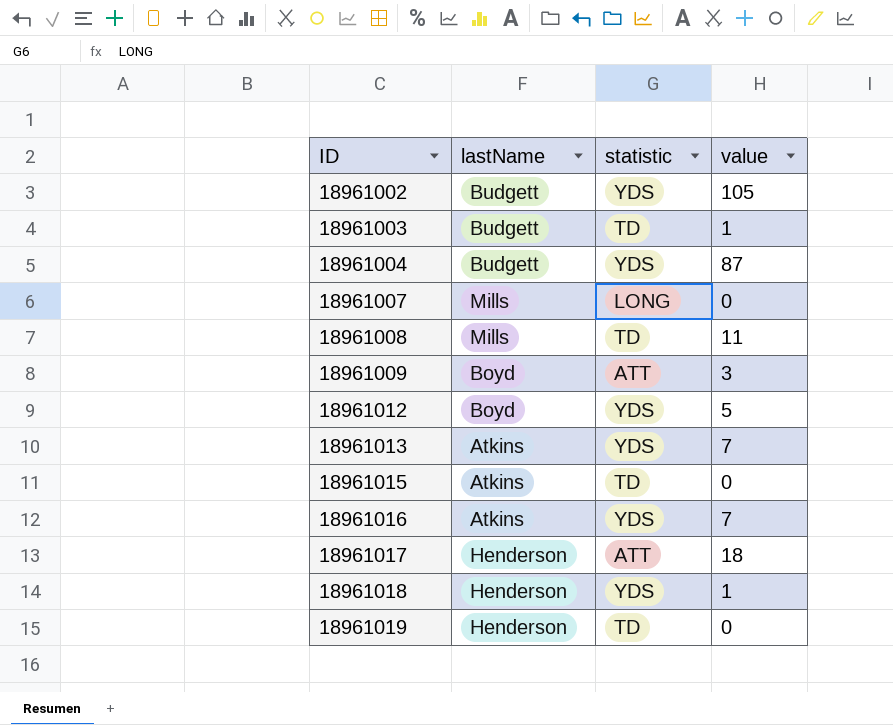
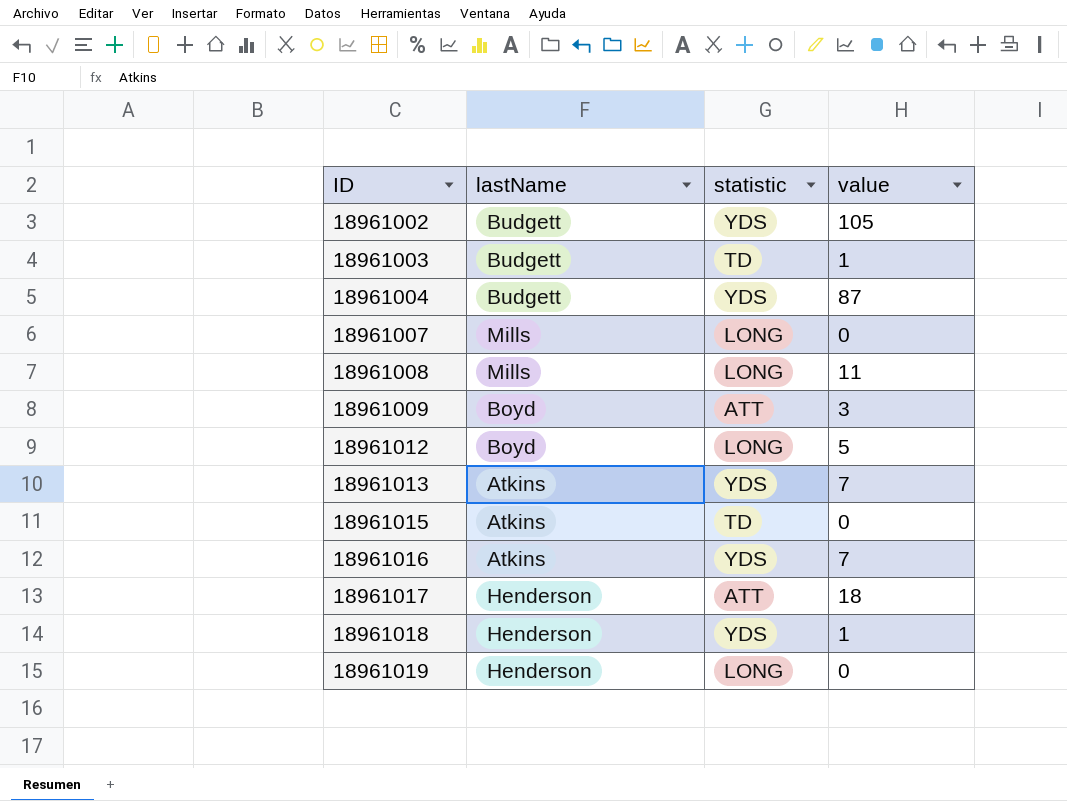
18961008 | statistic: TD -> LONG
18961012 | statistic: YDS -> LONG
18961019 | statistic: TD -> LONG

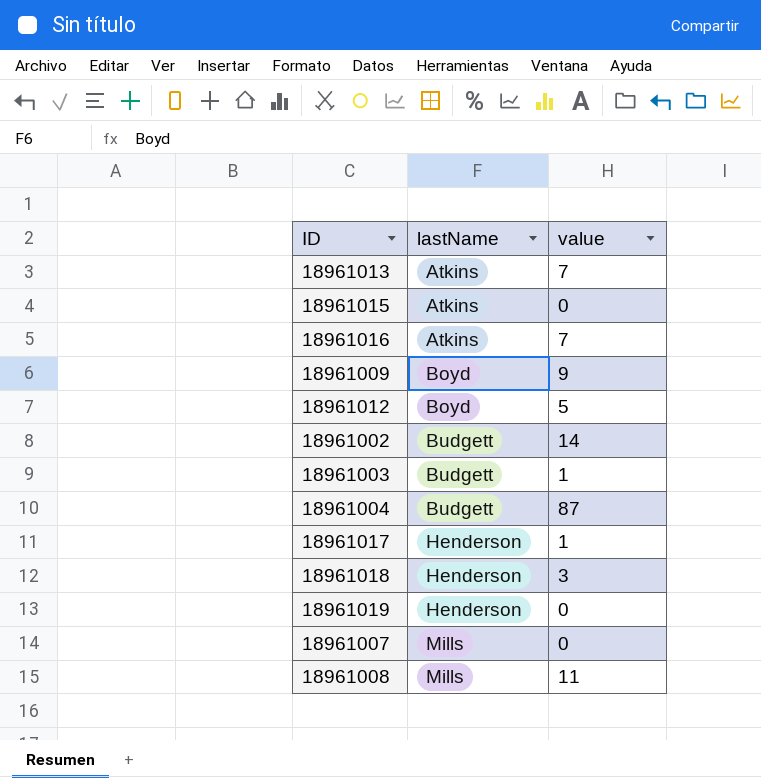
row order: ID ascending -> lastName ascending
column statistic | position: 3 -> none
18961009 | value: 3 -> 9
18961002 | value: 105 -> 14
18961017 | value: 18 -> 1
18961018 | value: 1 -> 3

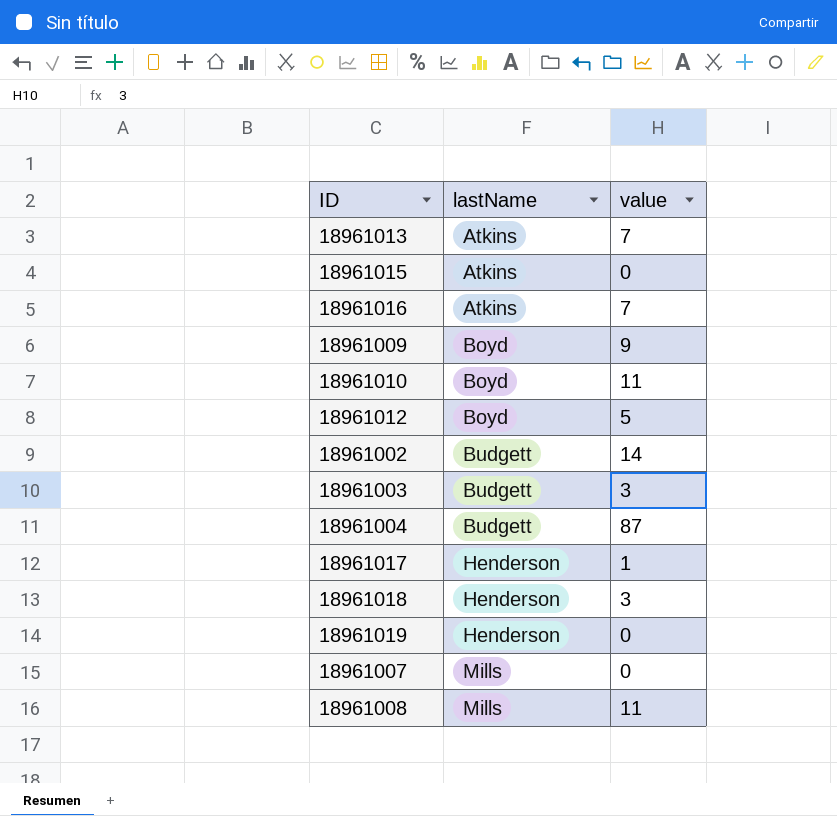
row 18961010: none -> Boyd | 11
18961003 | value: 1 -> 3

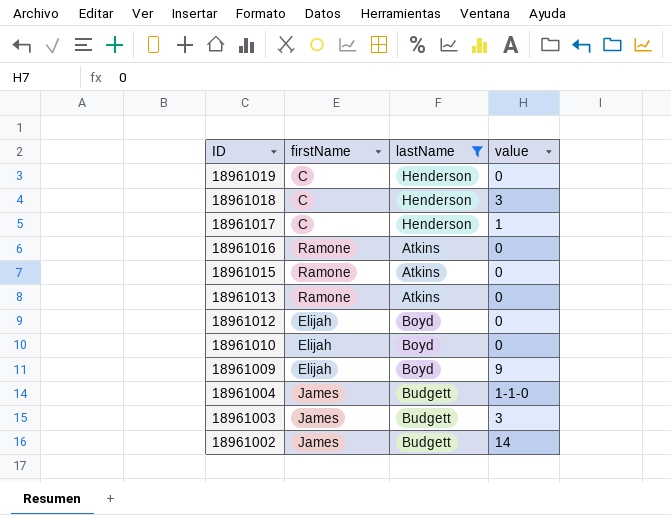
filter: none -> lastName != Mills
row order: lastName ascending -> ID descending
column firstName | position: none -> 2
18961016 | value: 7 -> 0
18961013 | value: 7 -> 0
18961012 | value: 5 -> 0
18961010 | value: 11 -> 0
18961004 | value: 87 -> 1-1-0

